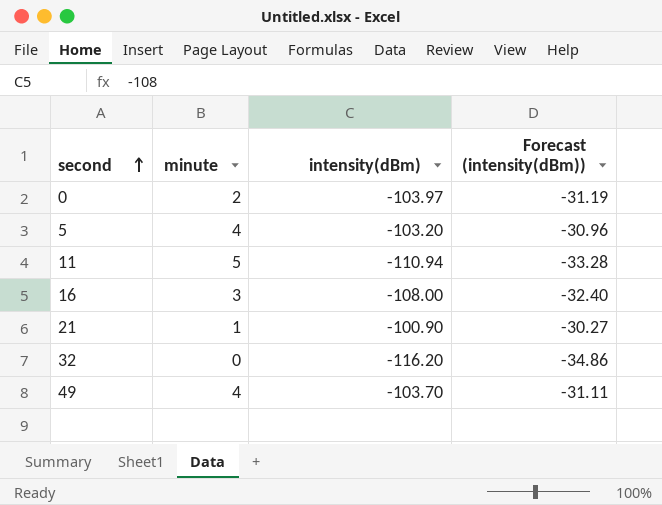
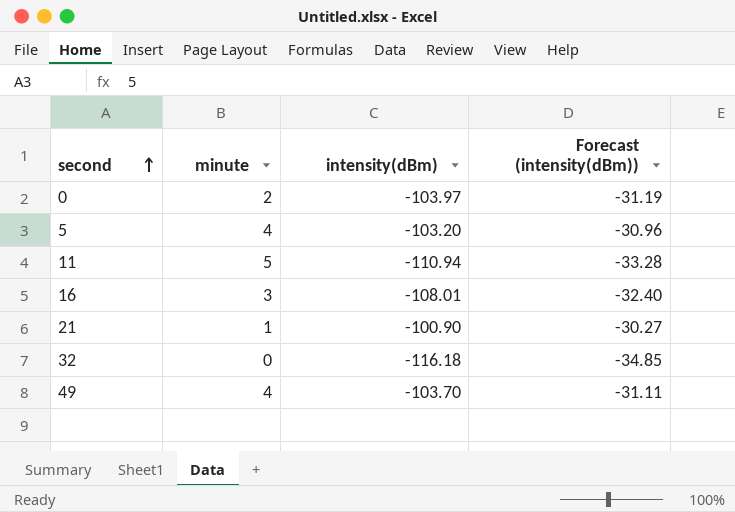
16 | intensity(dBm): -108.00 -> -108.01
32 | intensity(dBm): -116.20 -> -116.18
32 | Forecast (intensity(dBm)): -34.86 -> -34.85

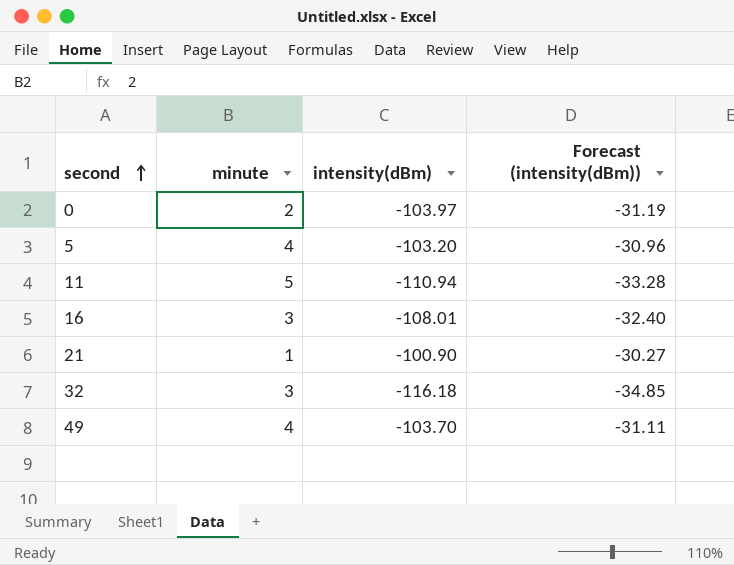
32 | minute: 0 -> 3

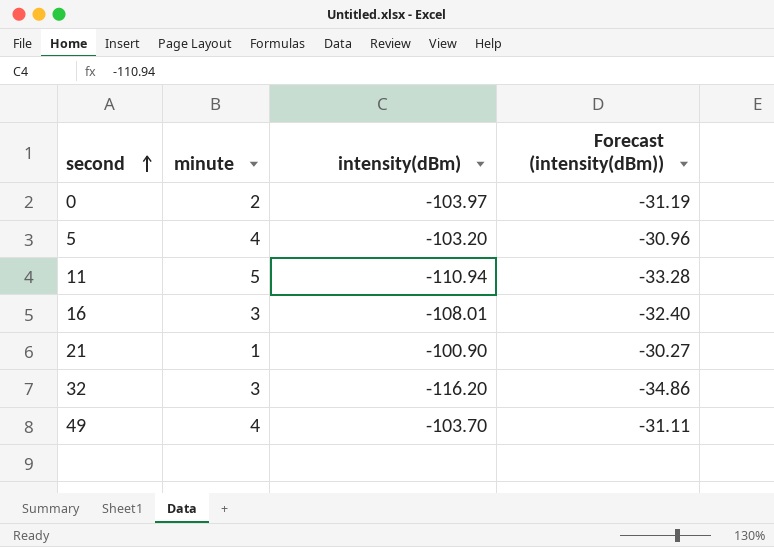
32 | intensity(dBm): -116.18 -> -116.20
32 | Forecast (intensity(dBm)): -34.85 -> -34.86

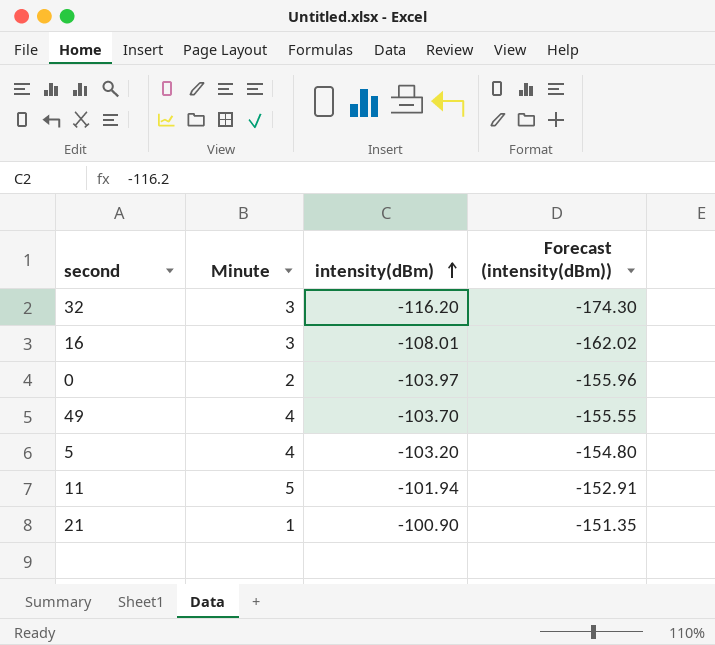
row order: second ascending -> intensity(dBm) ascending
column name: minute -> Minute
column Forecast (intensity(dBm)) | formula: [intensity(dBm)] * 0.3 -> [intensity(dBm)] * 1.5
11 | intensity(dBm): -110.94 -> -101.94

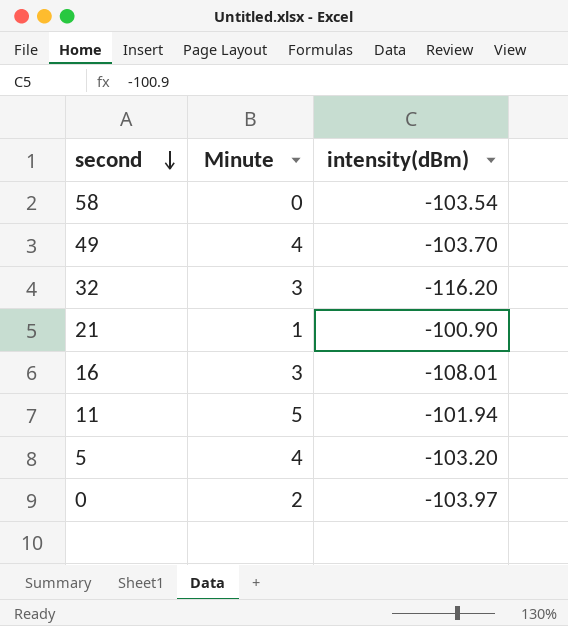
row order: intensity(dBm) ascending -> second descending
column Forecast (intensity(dBm)) | formula: [intensity(dBm)] * 1.5 -> none
row 58: none -> 0 | -103.54

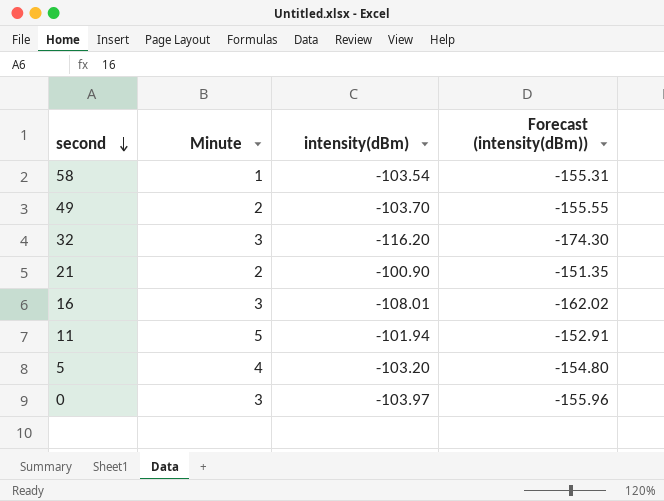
column Forecast (intensity(dBm)) | formula: none -> [intensity(dBm)] * 1.5
58 | Minute: 0 -> 1
49 | Minute: 4 -> 2
21 | Minute: 1 -> 2
0 | Minute: 2 -> 3

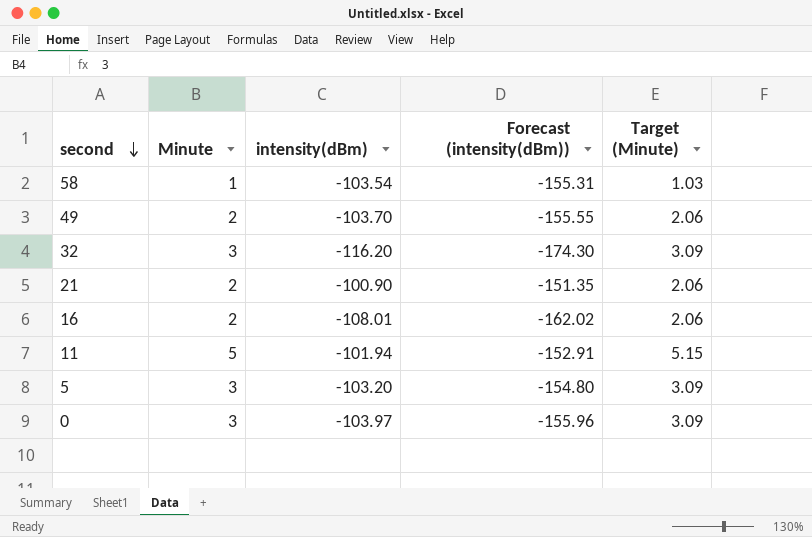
column Target (Minute) | formula: none -> [Minute] * 1.03
16 | Minute: 3 -> 2
5 | Minute: 4 -> 3

